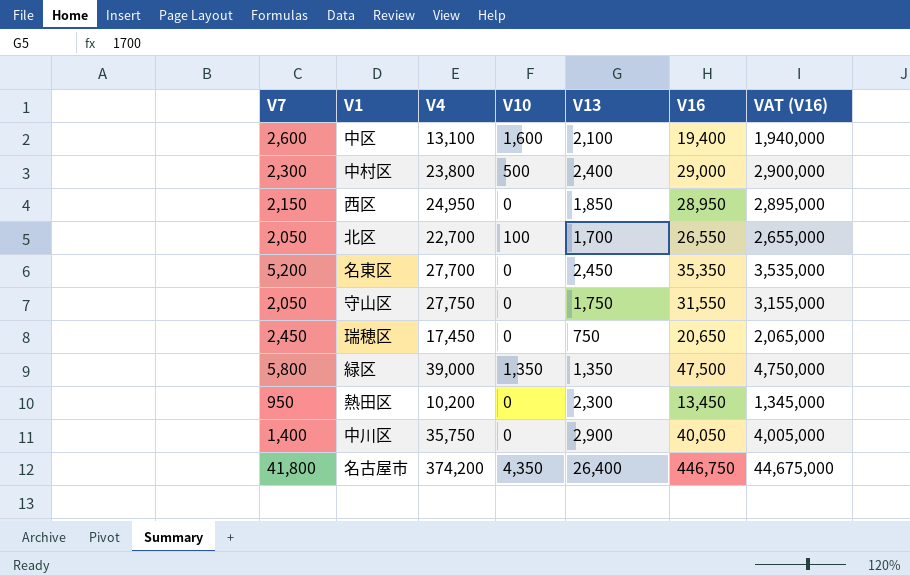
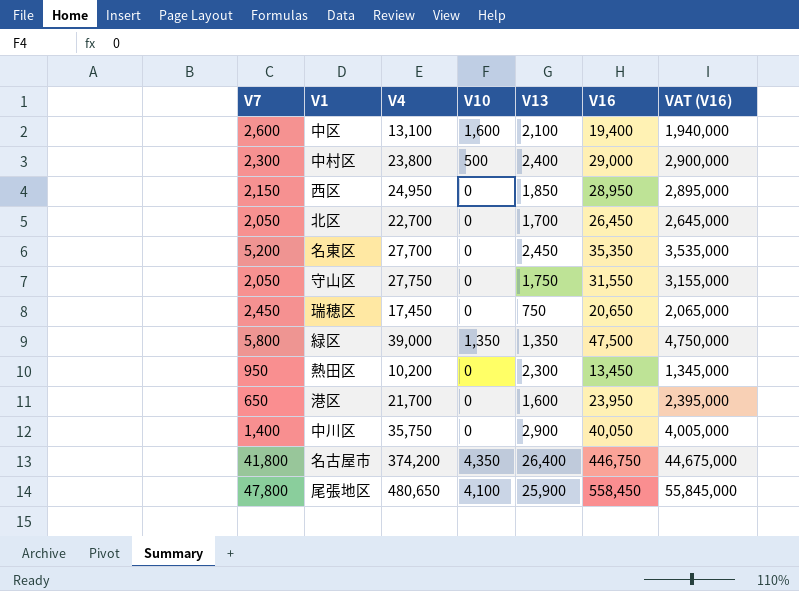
北区 | V10: 100 -> 0
北区 | V16: 26,550 -> 26,450
北区 | VAT (V16): 2,655,000 -> 2,645,000
row 港区: none -> 650 | 21,700 | 0 | 1,600 | 23,950 | 2,395,000
row 尾張地区: none -> 47,800 | 480,650 | 4,100 | 25,900 | 558,450 | 55,845,000

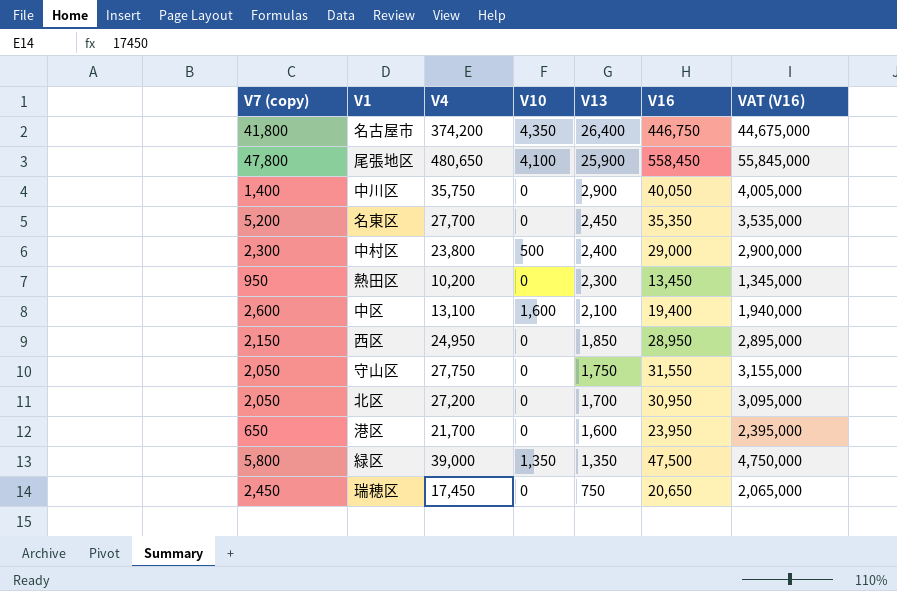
row order: none -> V13 descending
column name: V7 -> V7 (copy)
北区 | V4: 22,700 -> 27,200
北区 | V16: 26,450 -> 30,950
北区 | VAT (V16): 2,645,000 -> 3,095,000

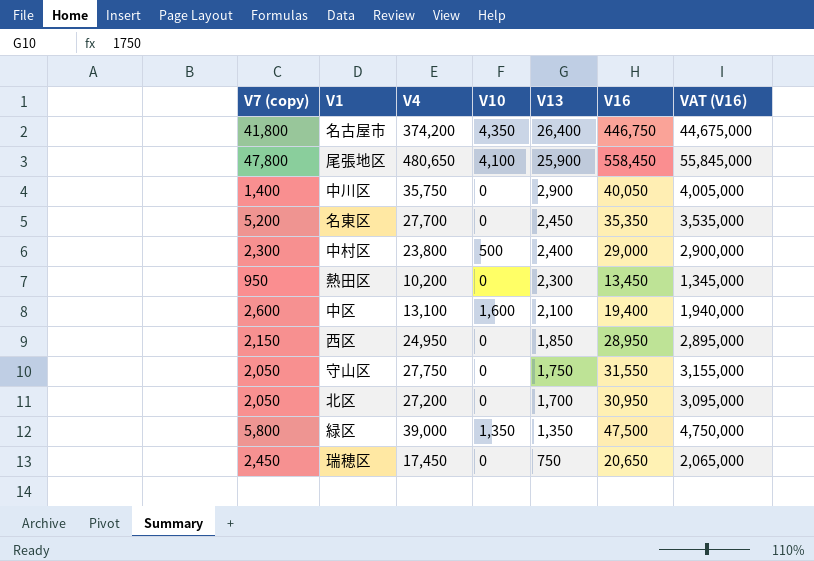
row 港区: 650 | 21,700 | 0 | 1,600 | 23,950 | 2,395,000 -> none

